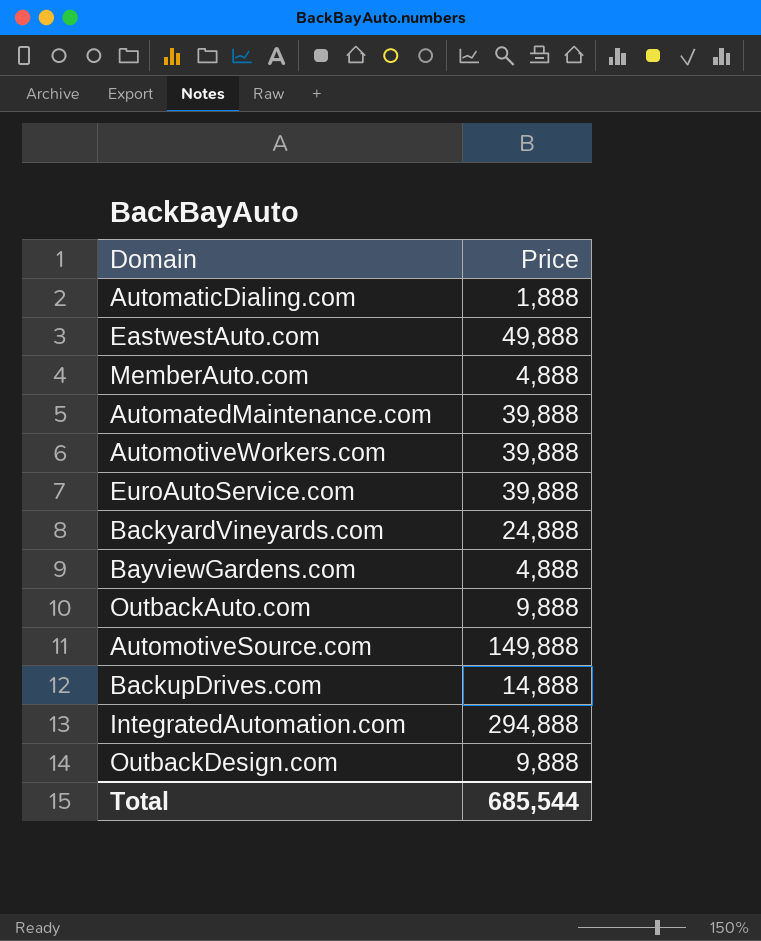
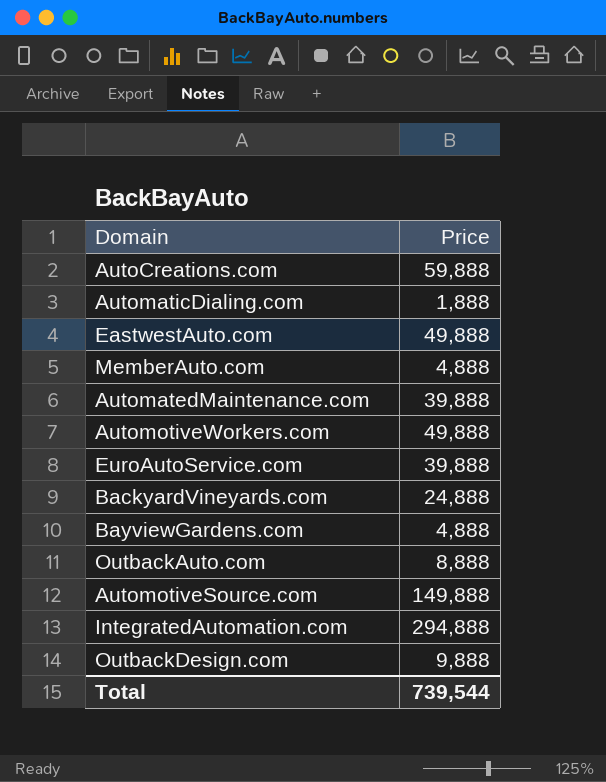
row BackupDrives.com: 14,888 -> none
row AutoCreations.com: none -> 59,888
AutomotiveWorkers.com | Price: 39,888 -> 49,888
OutbackAuto.com | Price: 9,888 -> 8,888
Total | Price: 685,544 -> 739,544

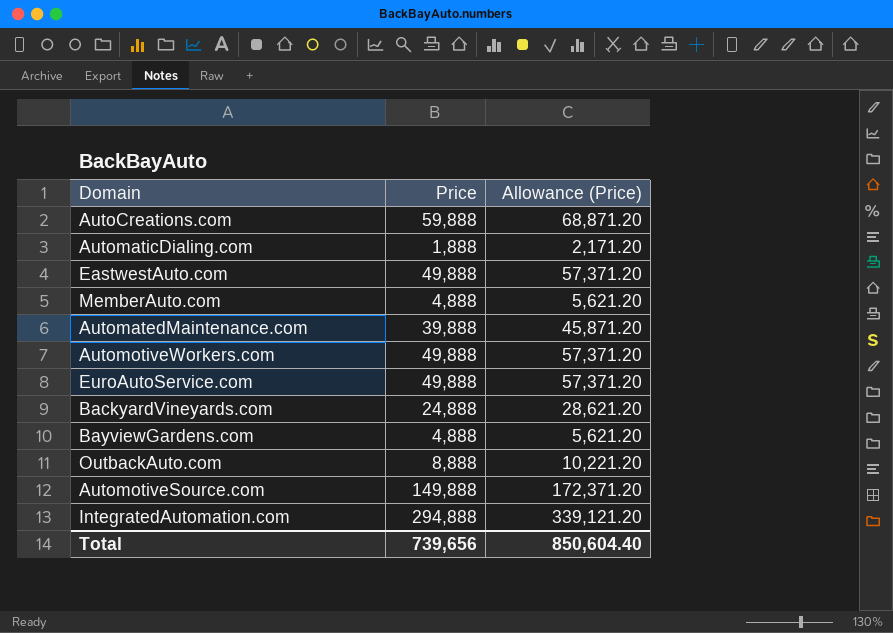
column Allowance (Price) | formula: none -> [Price] * 1.15
row OutbackDesign.com: 9,888 -> none
EuroAutoService.com | Price: 39,888 -> 49,888
Total | Price: 739,544 -> 739,656

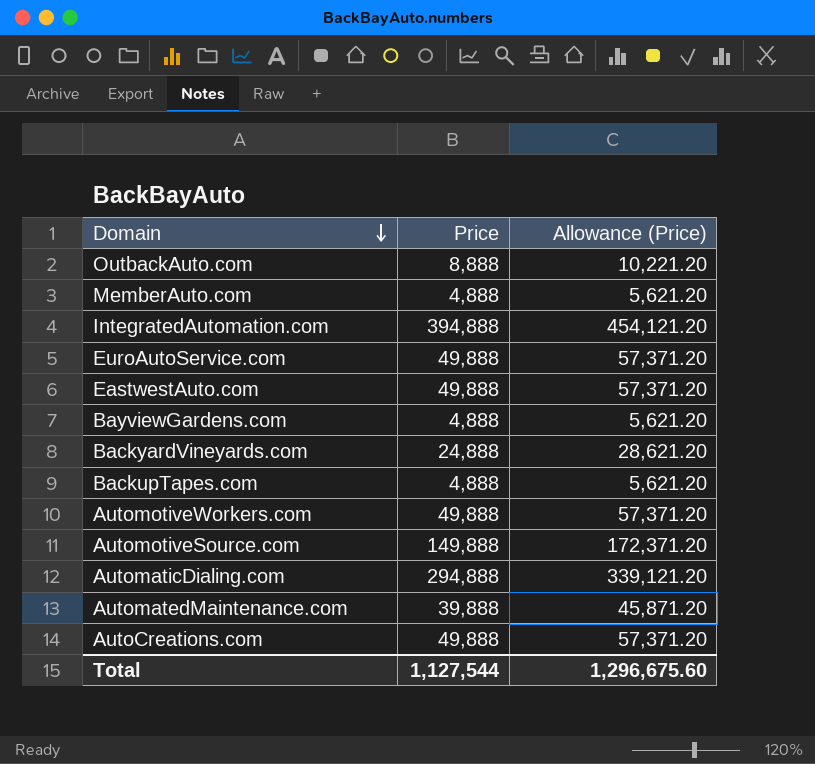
row order: none -> Domain descending
IntegratedAutomation.com | Price: 294,888 -> 394,888
IntegratedAutomation.com | Allowance (Price): 339,121.20 -> 454,121.20
row BackupTapes.com: none -> 4,888 | 5,621.20
AutomaticDialing.com | Price: 1,888 -> 294,888
AutomaticDialing.com | Allowance (Price): 2,171.20 -> 339,121.20
AutoCreations.com | Price: 59,888 -> 49,888
AutoCreations.com | Allowance (Price): 68,871.20 -> 57,371.20
Total | Price: 739,656 -> 1,127,544
Total | Allowance (Price): 850,604.40 -> 1,296,675.60

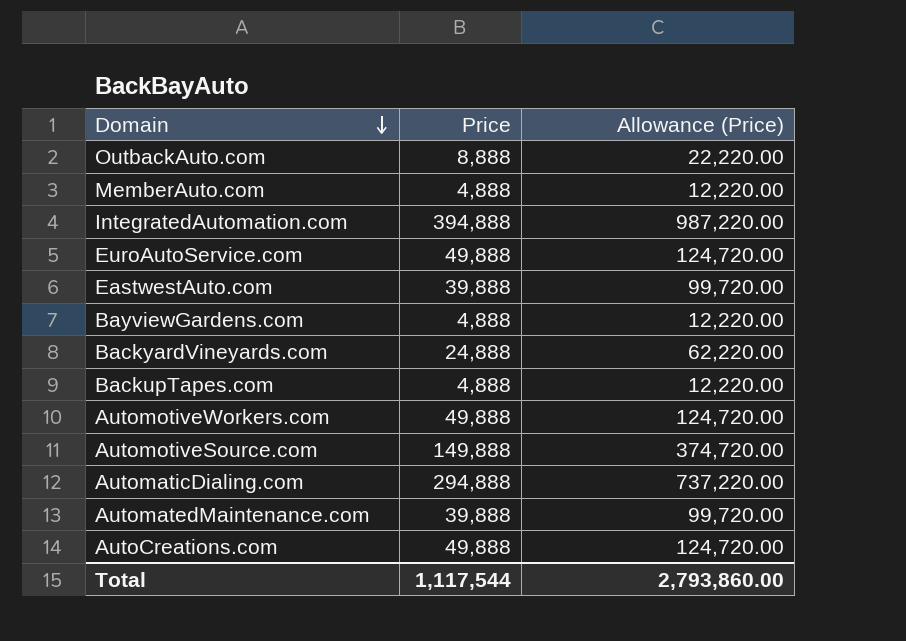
column Allowance (Price) | formula: [Price] * 1.15 -> [Price] * 2.5
EastwestAuto.com | Price: 49,888 -> 39,888
Total | Price: 1,127,544 -> 1,117,544
Total | Allowance (Price): 1,296,675.60 -> 2,793,860.00

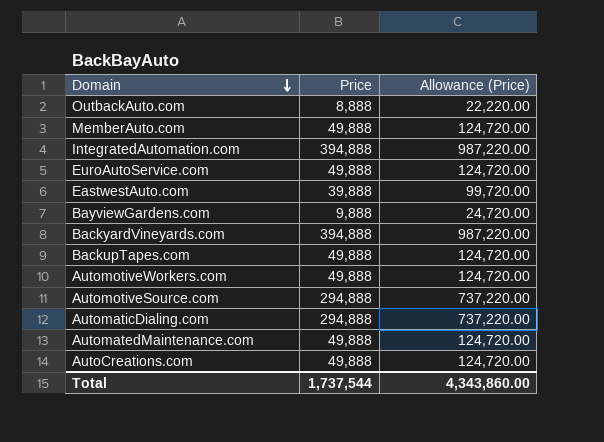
MemberAuto.com | Price: 4,888 -> 49,888
MemberAuto.com | Allowance (Price): 12,220.00 -> 124,720.00
BayviewGardens.com | Price: 4,888 -> 9,888
BayviewGardens.com | Allowance (Price): 12,220.00 -> 24,720.00
BackyardVineyards.com | Price: 24,888 -> 394,888
BackyardVineyards.com | Allowance (Price): 62,220.00 -> 987,220.00
BackupTapes.com | Price: 4,888 -> 49,888
BackupTapes.com | Allowance (Price): 12,220.00 -> 124,720.00
AutomotiveSource.com | Price: 149,888 -> 294,888
AutomotiveSource.com | Allowance (Price): 374,720.00 -> 737,220.00
AutomatedMaintenance.com | Price: 39,888 -> 49,888
AutomatedMaintenance.com | Allowance (Price): 99,720.00 -> 124,720.00
Total | Price: 1,117,544 -> 1,737,544
Total | Allowance (Price): 2,793,860.00 -> 4,343,860.00

